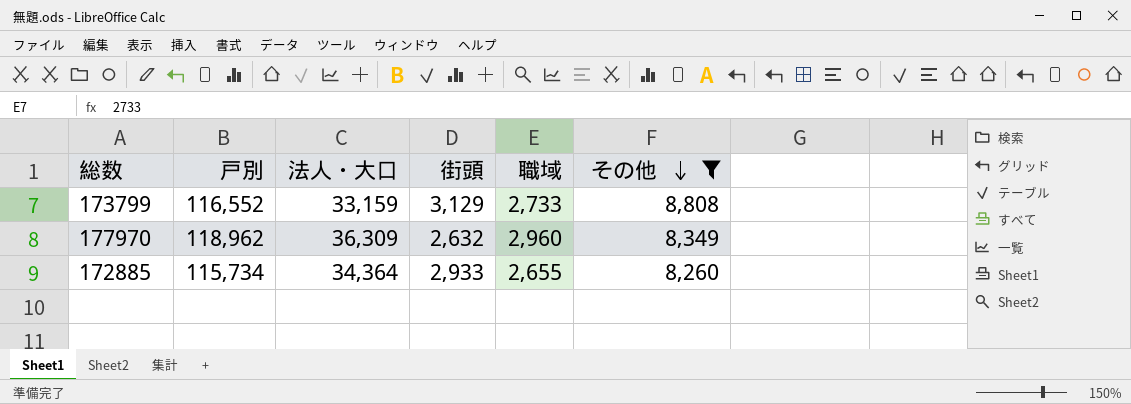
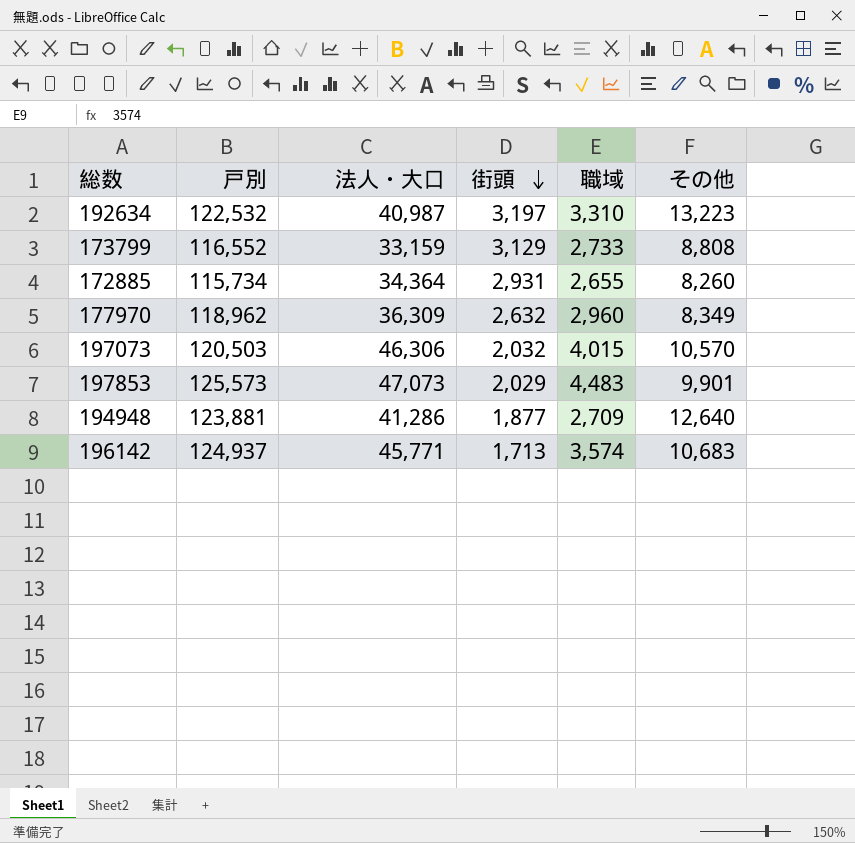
filter: その他 <= 8,808 -> none
row order: その他 descending -> 街頭 descending
172885 | 街頭: 2,933 -> 2,931

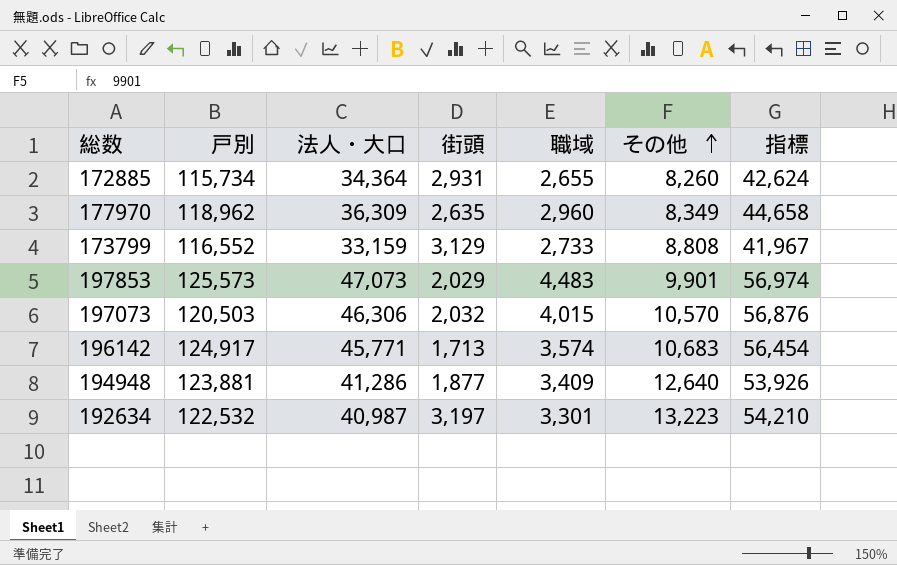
row order: 街頭 descending -> その他 ascending
column 指標 | formula: none -> [法人・大口] + [その他]
177970 | 街頭: 2,632 -> 2,635
196142 | 戸別: 124,937 -> 124,917
194948 | 職域: 2,709 -> 3,409
192634 | 職域: 3,310 -> 3,301

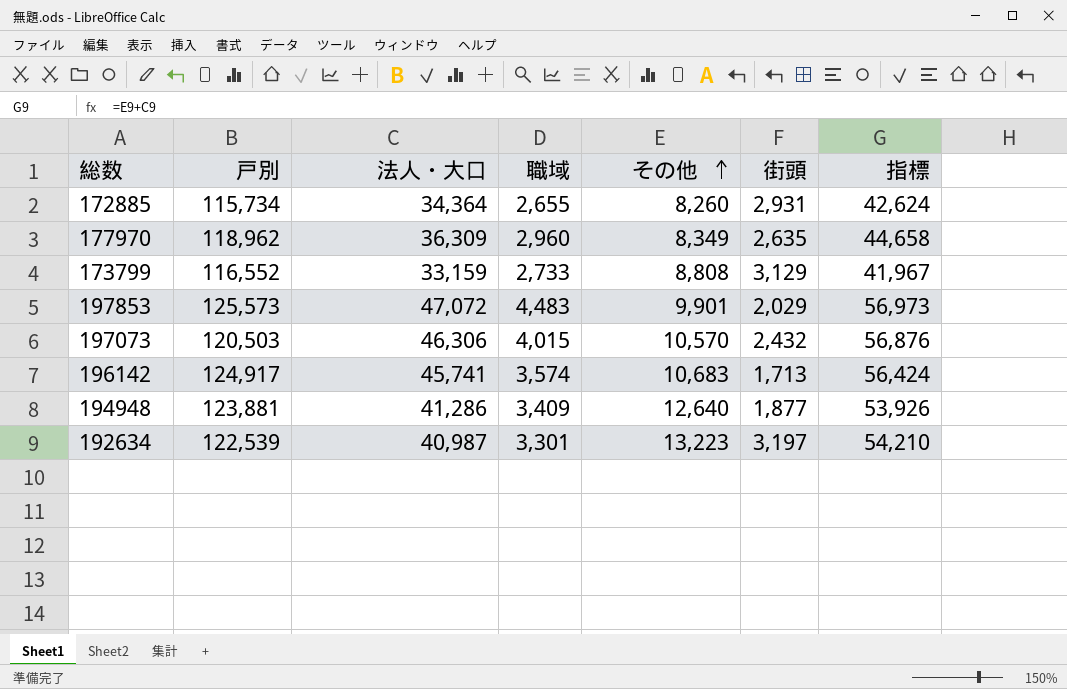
column 街頭 | position: 4 -> 6
197853 | 法人・大口: 47,073 -> 47,072
197853 | 指標: 56,974 -> 56,973
197073 | 街頭: 2,032 -> 2,432
196142 | 法人・大口: 45,771 -> 45,741
196142 | 指標: 56,454 -> 56,424
192634 | 戸別: 122,532 -> 122,539

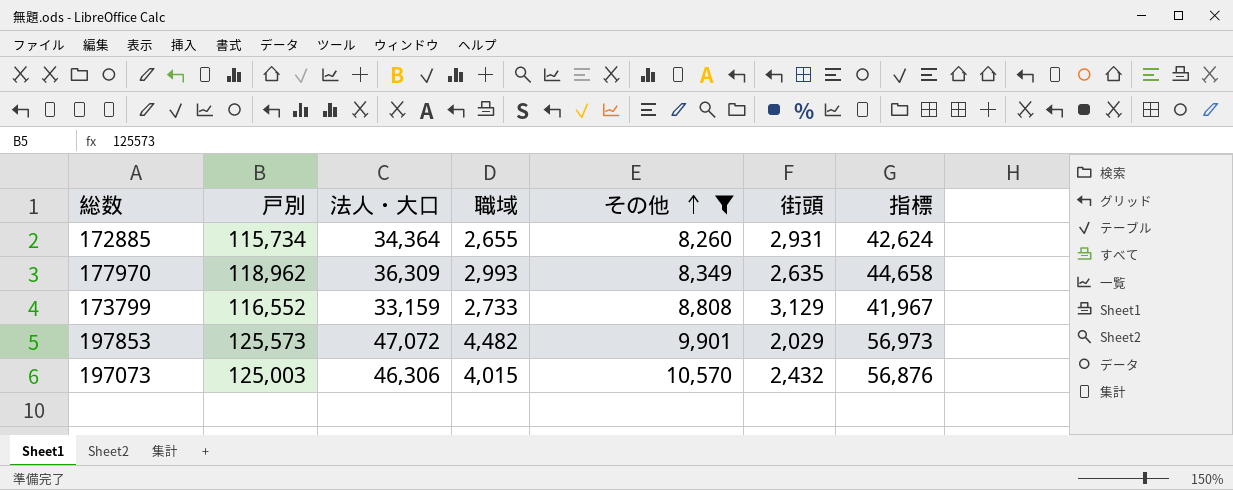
filter: none -> その他 <= 10,570
177970 | 職域: 2,960 -> 2,993
197853 | 職域: 4,483 -> 4,482
197073 | 戸別: 120,503 -> 125,003

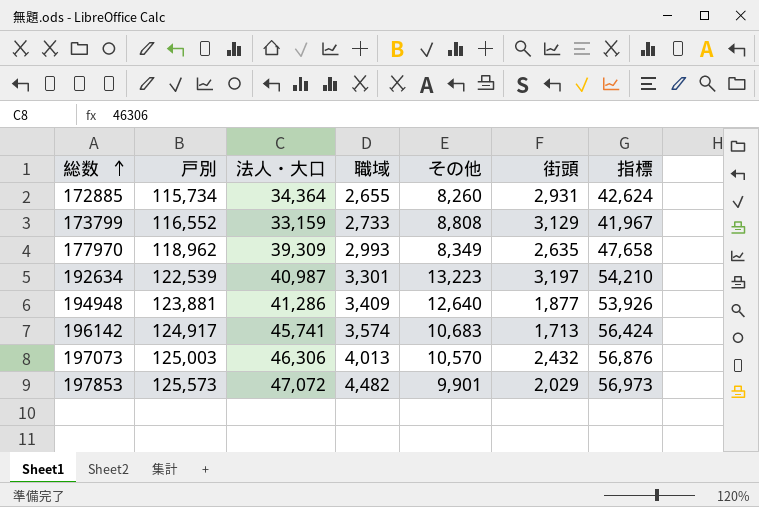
filter: その他 <= 10,570 -> none
row order: その他 ascending -> 総数 ascending
177970 | 法人・大口: 36,309 -> 39,309
177970 | 指標: 44,658 -> 47,658
197073 | 職域: 4,015 -> 4,013

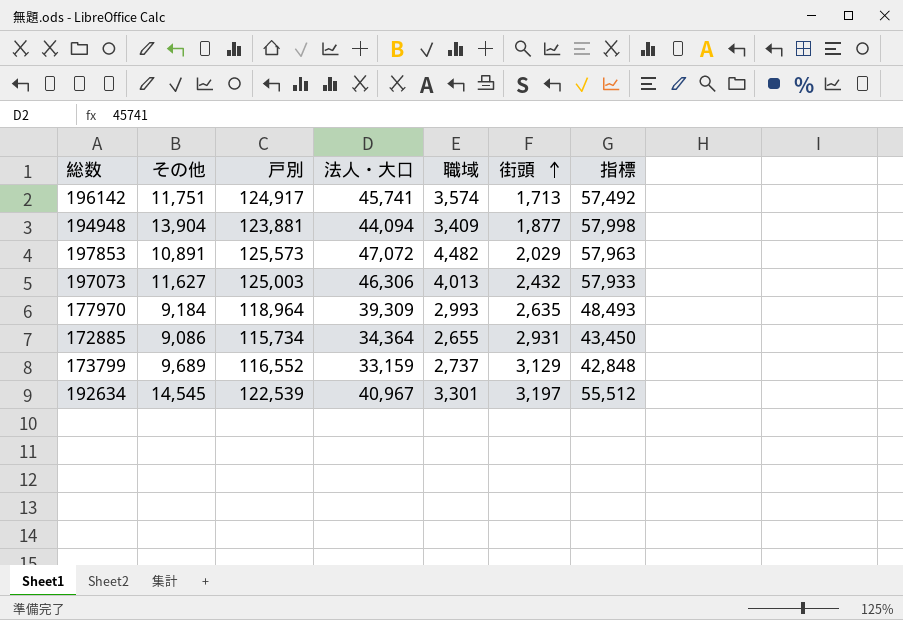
row order: 総数 ascending -> 街頭 ascending
column その他 | position: 5 -> 2
196142 | その他: 10,683 -> 11,751
196142 | 指標: 56,424 -> 57,492
194948 | その他: 12,640 -> 13,904
194948 | 法人・大口: 41,286 -> 44,094
194948 | 指標: 53,926 -> 57,998
197853 | その他: 9,901 -> 10,891
197853 | 指標: 56,973 -> 57,963
197073 | その他: 10,570 -> 11,627
197073 | 指標: 56,876 -> 57,933
177970 | その他: 8,349 -> 9,184
177970 | 戸別: 118,962 -> 118,964
177970 | 指標: 47,658 -> 48,493
172885 | その他: 8,260 -> 9,086
172885 | 指標: 42,624 -> 43,450
173799 | その他: 8,808 -> 9,689
173799 | 職域: 2,733 -> 2,737
173799 | 指標: 41,967 -> 42,848
192634 | その他: 13,223 -> 14,545
192634 | 法人・大口: 40,987 -> 40,967
192634 | 指標: 54,210 -> 55,512

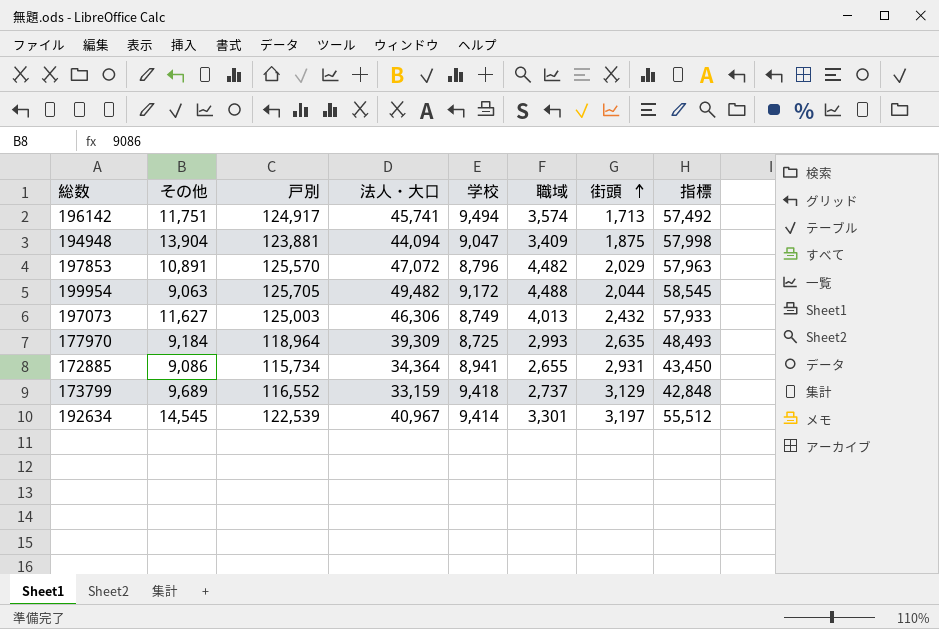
column 学校 | position: none -> 5
194948 | 街頭: 1,877 -> 1,875
197853 | 戸別: 125,573 -> 125,570
row 199954: none -> 9,063 | 125,705 | 49,482 | 9,172 | 4,488 | 2,044 | 58,545

